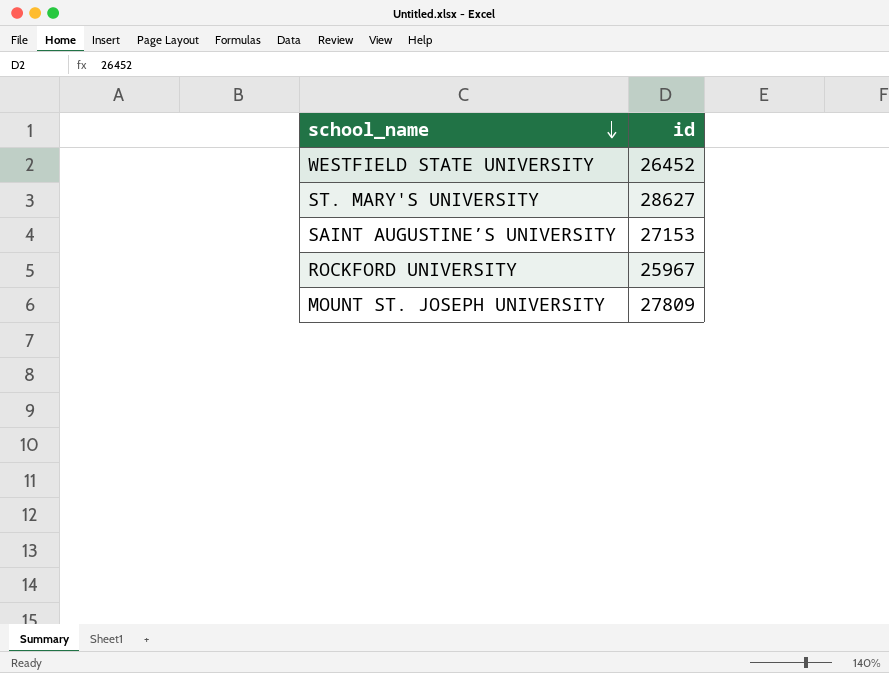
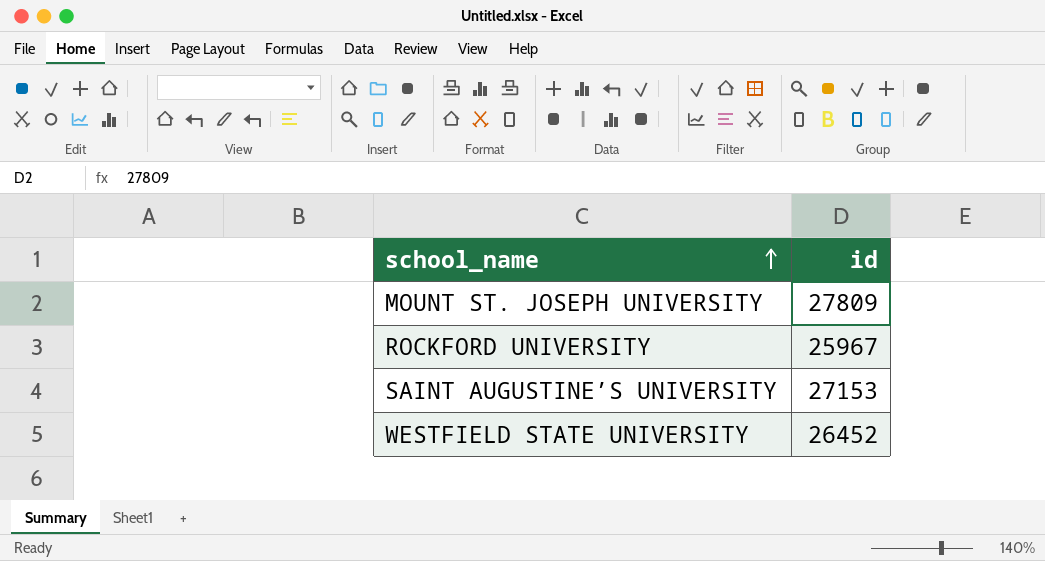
row order: school_name descending -> school_name ascending
row ST. MARY'S UNIVERSITY: 28627 -> none

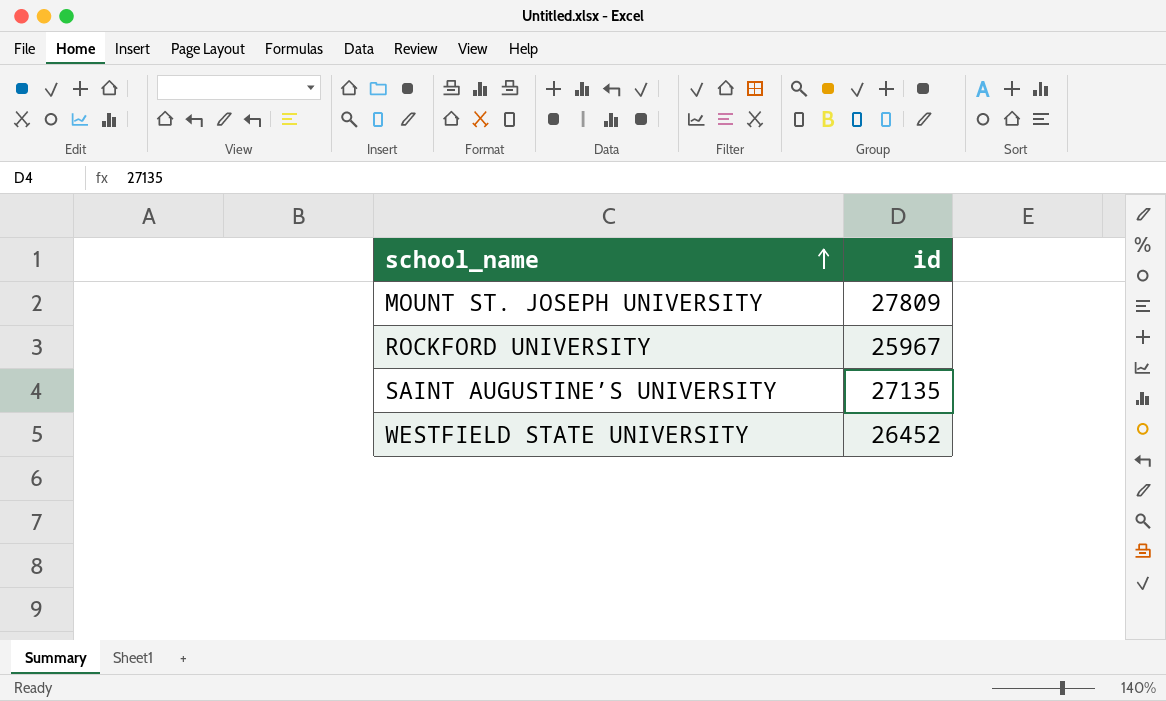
SAINT AUGUSTINE’S UNIVERSITY | id: 27153 -> 27135

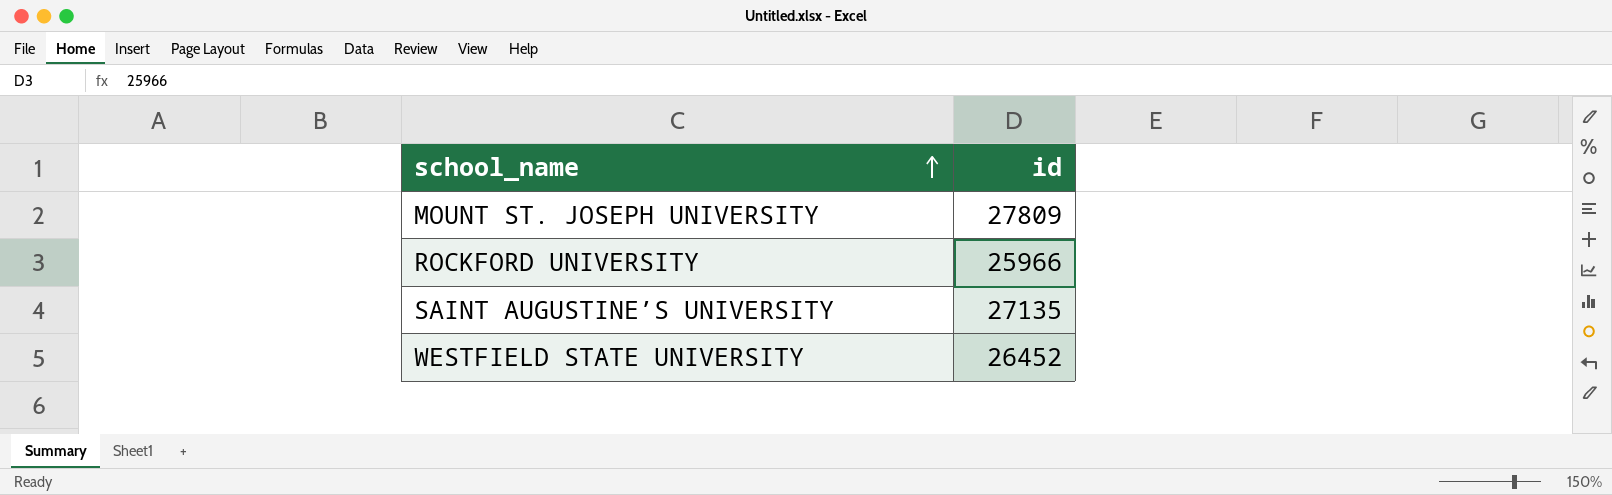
ROCKFORD UNIVERSITY | id: 25967 -> 25966

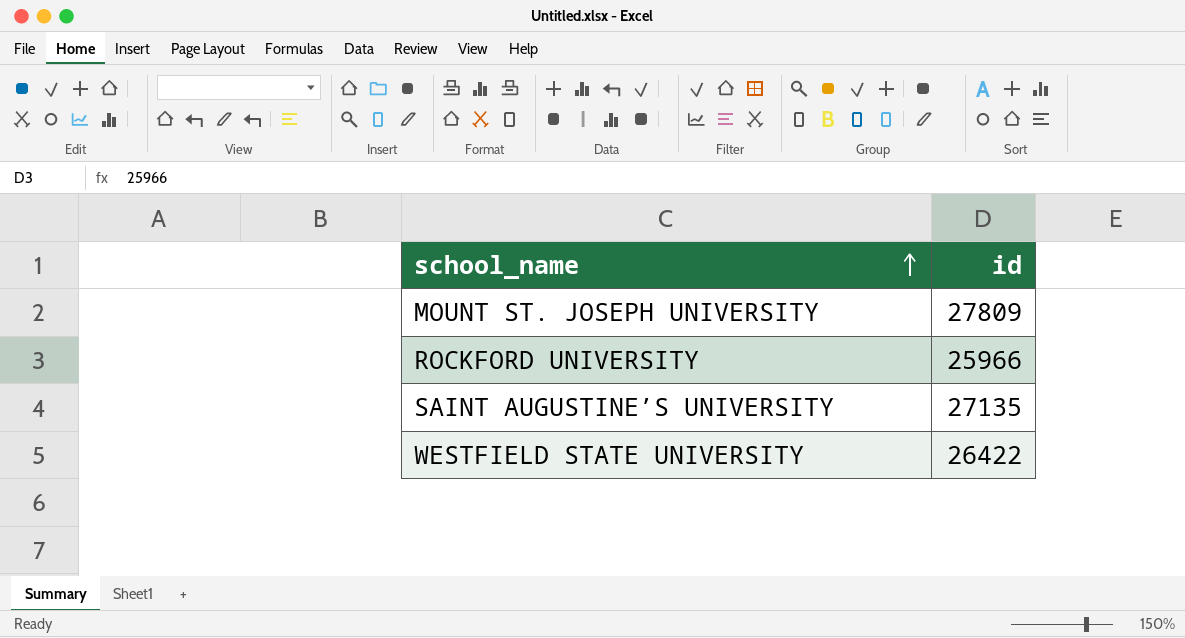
WESTFIELD STATE UNIVERSITY | id: 26452 -> 26422

